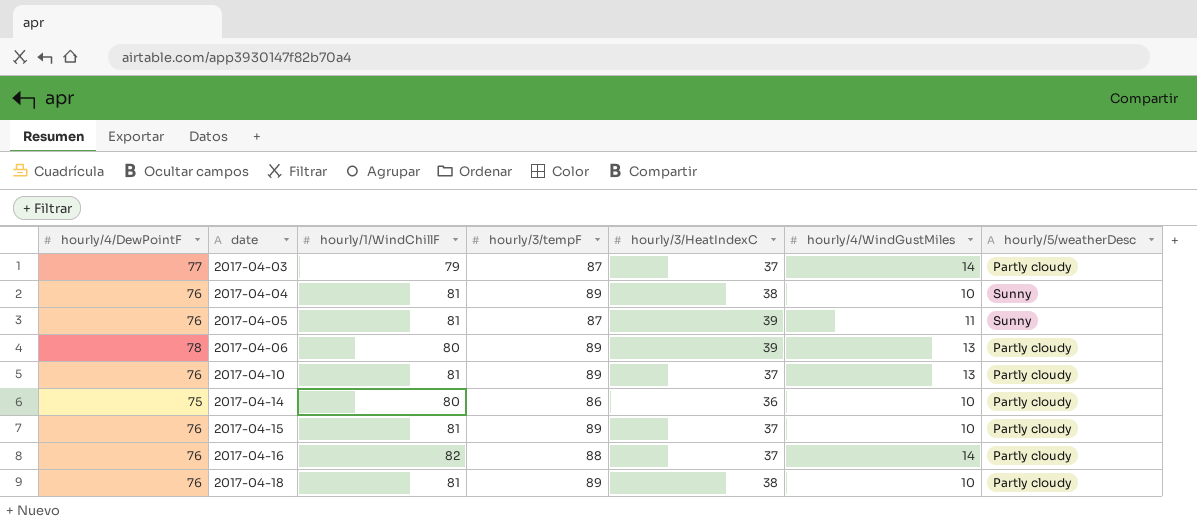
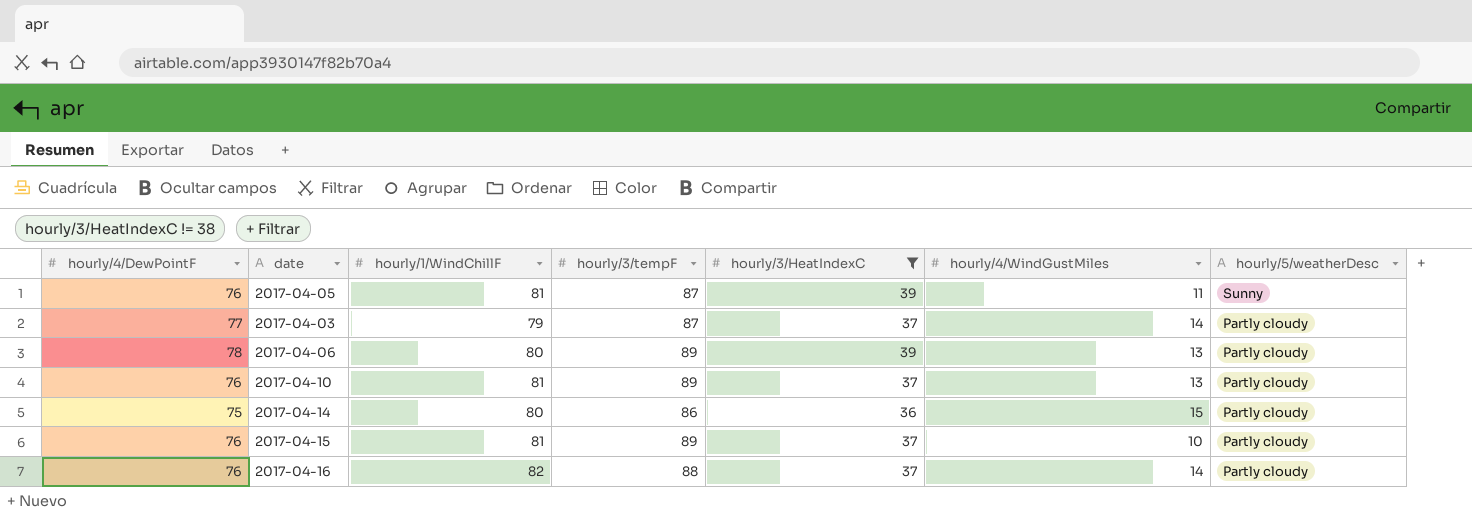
filter: none -> hourly/3/HeatIndexC != 38
row order: date ascending -> hourly/5/weatherDesc descending
2017-04-14 | hourly/4/WindGustMiles: 10 -> 15

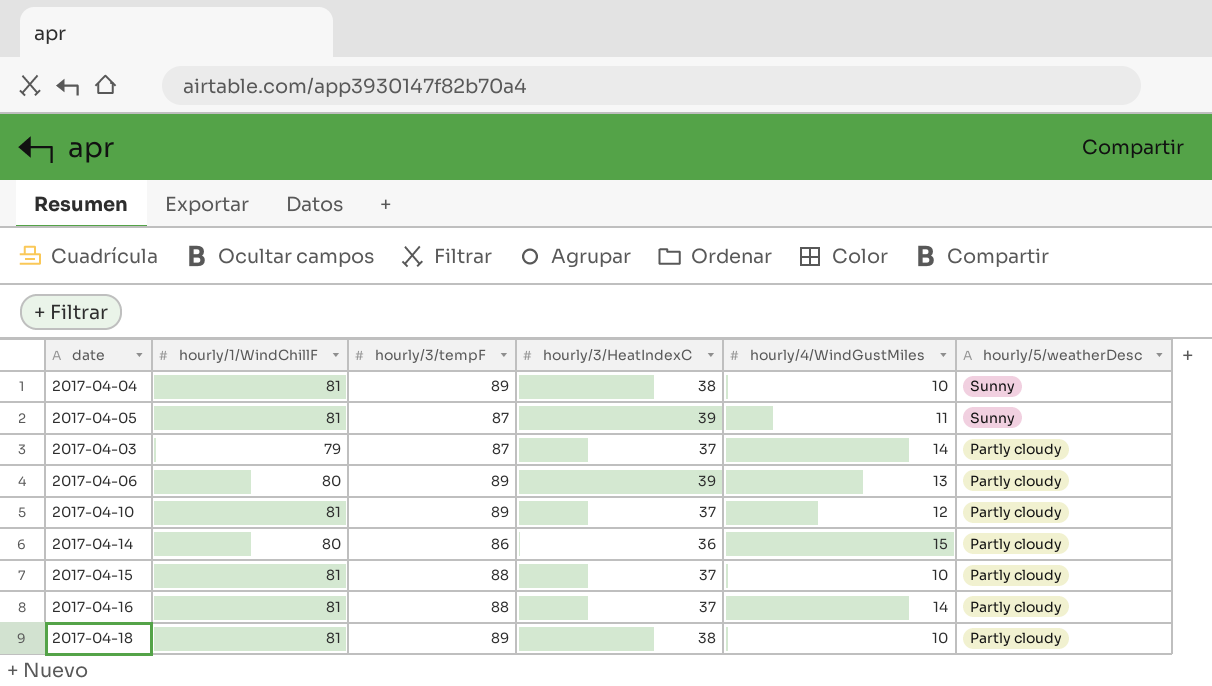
filter: hourly/3/HeatIndexC != 38 -> none
column hourly/4/DewPointF | position: 1 -> none
2017-04-10 | hourly/4/WindGustMiles: 13 -> 12
2017-04-15 | hourly/3/tempF: 89 -> 88
2017-04-16 | hourly/1/WindChillF: 82 -> 81

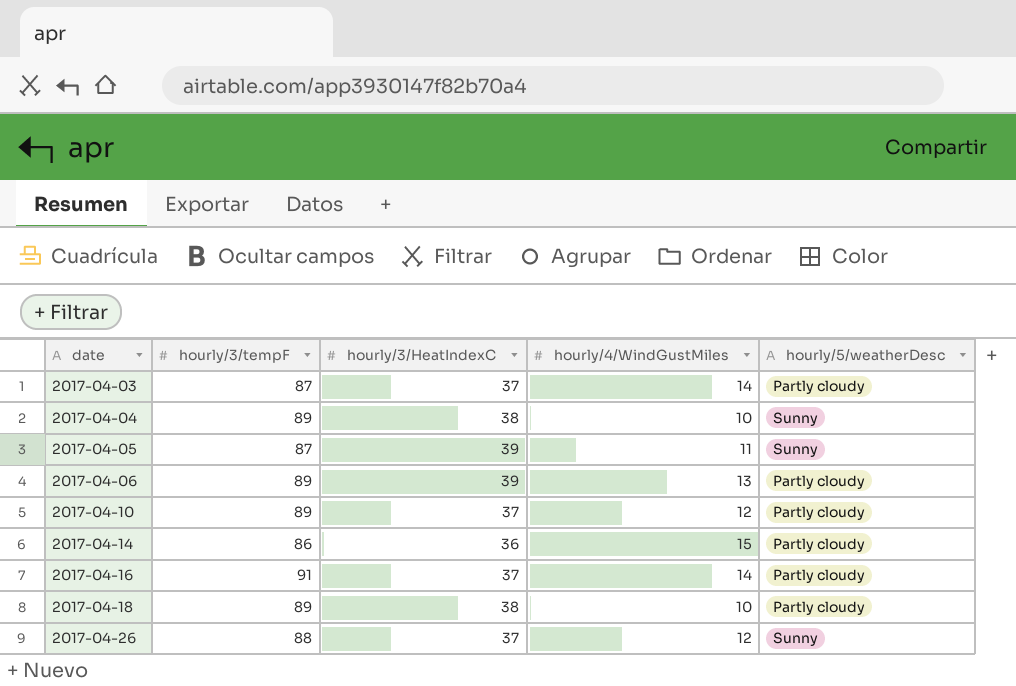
row order: hourly/5/weatherDesc descending -> date ascending
column hourly/1/WindChillF | position: 2 -> none
row 2017-04-15: 81 | 88 | 37 | 10 | Partly cloudy -> none
2017-04-16 | hourly/3/tempF: 88 -> 91
row 2017-04-26: none -> 88 | 37 | 12 | Sunny

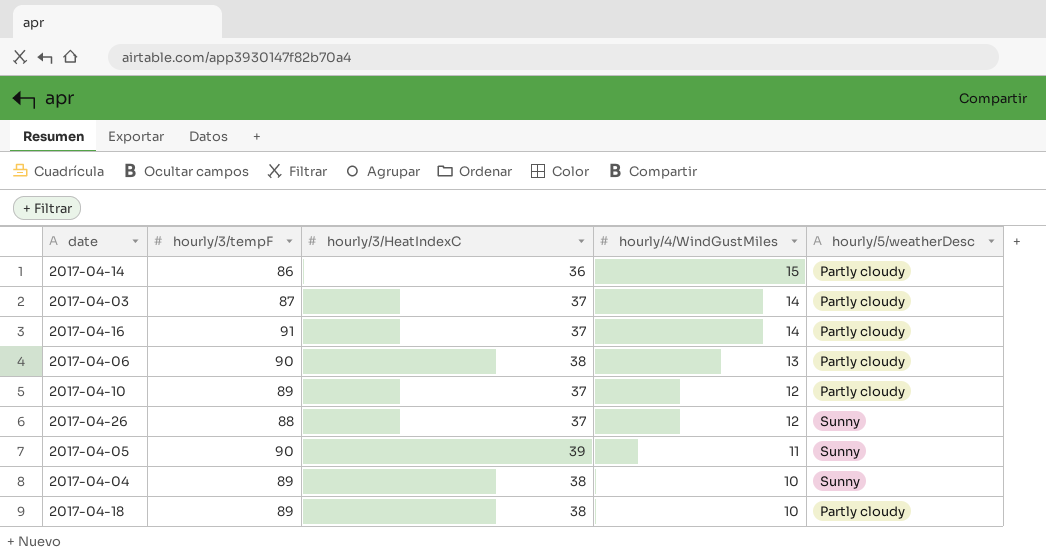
row order: date ascending -> hourly/4/WindGustMiles descending
2017-04-06 | hourly/3/tempF: 89 -> 90
2017-04-06 | hourly/3/HeatIndexC: 39 -> 38
2017-04-05 | hourly/3/tempF: 87 -> 90

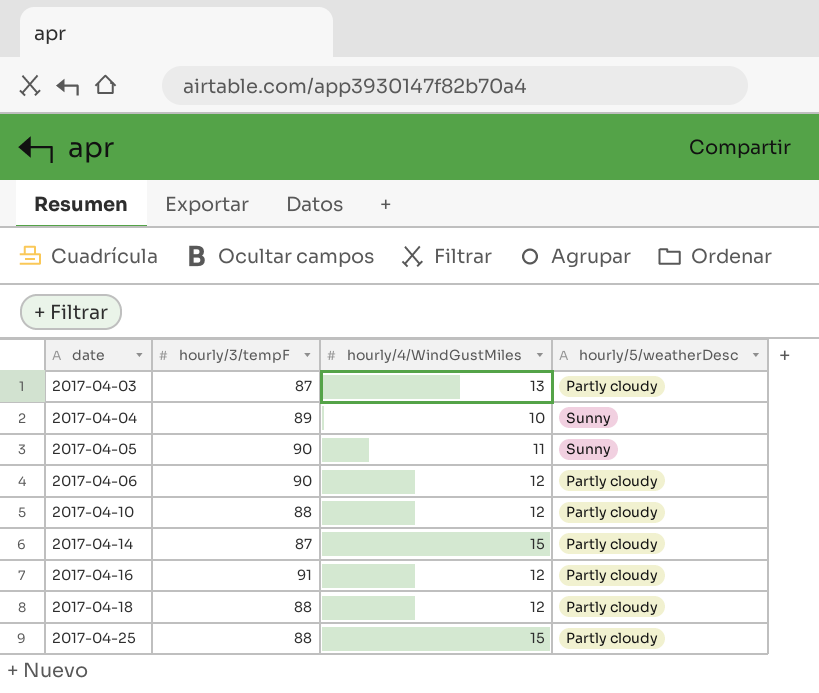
row order: hourly/4/WindGustMiles descending -> date ascending
column hourly/3/HeatIndexC | position: 3 -> none
row 2017-04-26: 88 | 37 | 12 | Sunny -> none
2017-04-03 | hourly/4/WindGustMiles: 14 -> 13
2017-04-06 | hourly/4/WindGustMiles: 13 -> 12
2017-04-10 | hourly/3/tempF: 89 -> 88
2017-04-14 | hourly/3/tempF: 86 -> 87
2017-04-16 | hourly/4/WindGustMiles: 14 -> 12
2017-04-18 | hourly/3/tempF: 89 -> 88
2017-04-18 | hourly/4/WindGustMiles: 10 -> 12
row 2017-04-25: none -> 88 | 15 | Partly cloudy

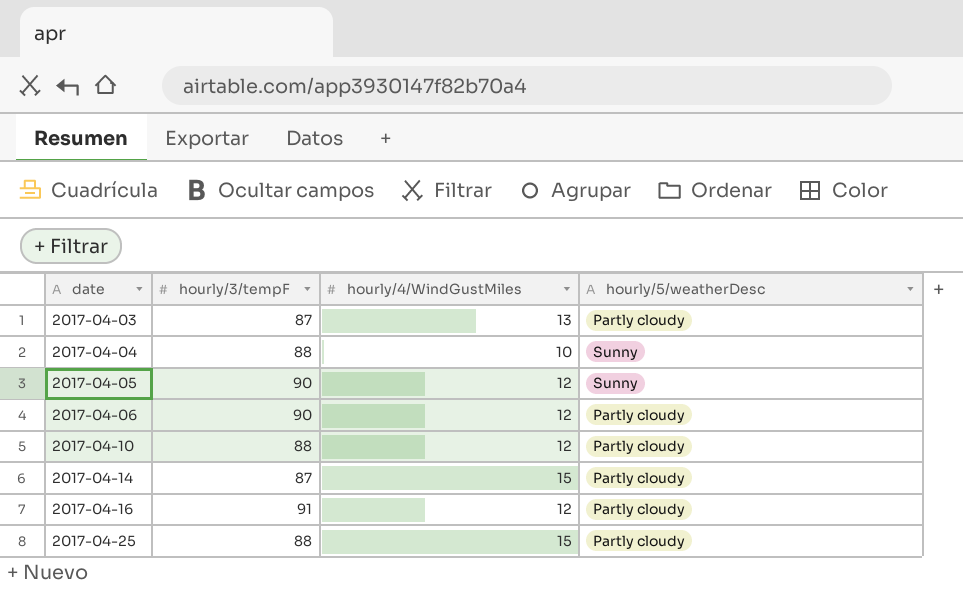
row 2017-04-18: 88 | 12 | Partly cloudy -> none
2017-04-04 | hourly/3/tempF: 89 -> 88
2017-04-05 | hourly/4/WindGustMiles: 11 -> 12

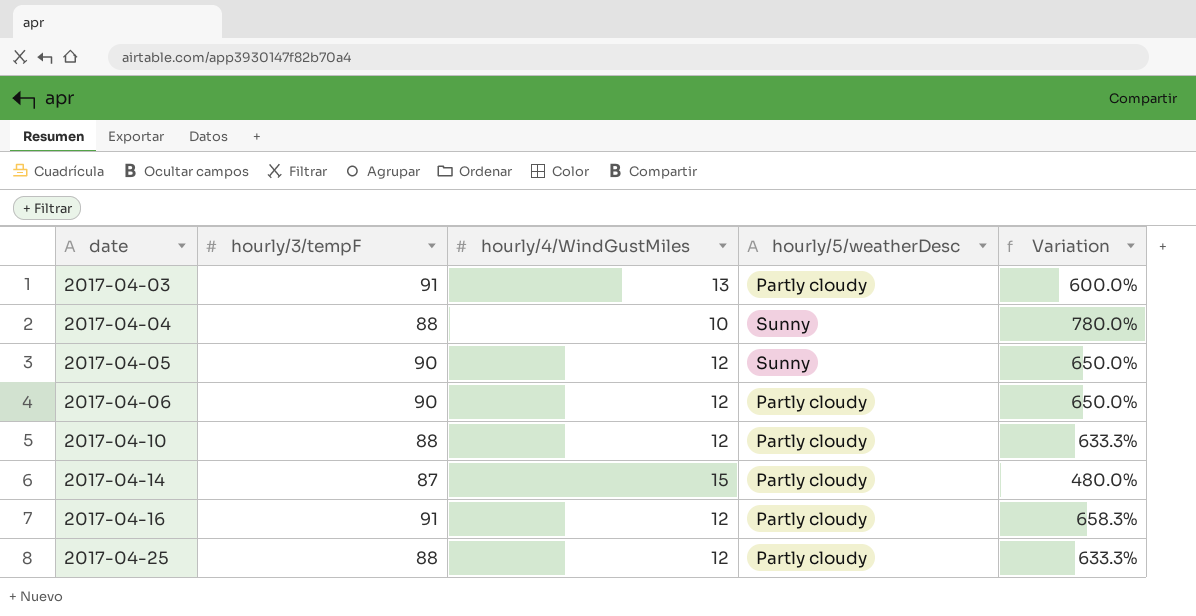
column Variation | formula: none -> ([hourly/3/tempF] - [hourly/4/WindGustMiles]) / [hourly/4/WindGustMiles]
2017-04-03 | hourly/3/tempF: 87 -> 91
2017-04-25 | hourly/4/WindGustMiles: 15 -> 12

